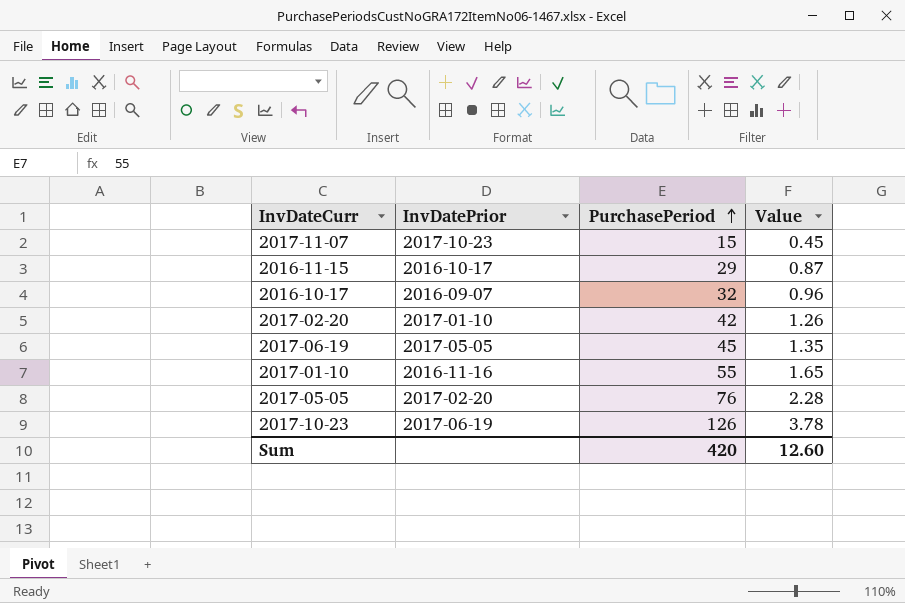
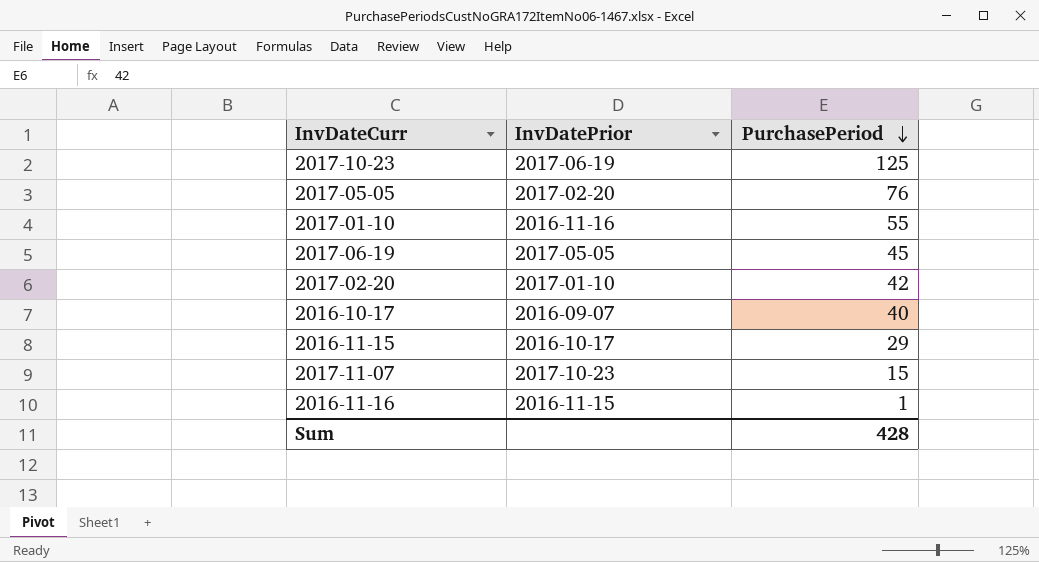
row order: PurchasePeriod ascending -> PurchasePeriod descending
column Value | formula: [PurchasePeriod] * 0.03 -> none
2017-10-23 | PurchasePeriod: 126 -> 125
2016-10-17 | PurchasePeriod: 32 -> 40
row 2016-11-16: none -> 2016-11-15 | 1
Sum | PurchasePeriod: 420 -> 428

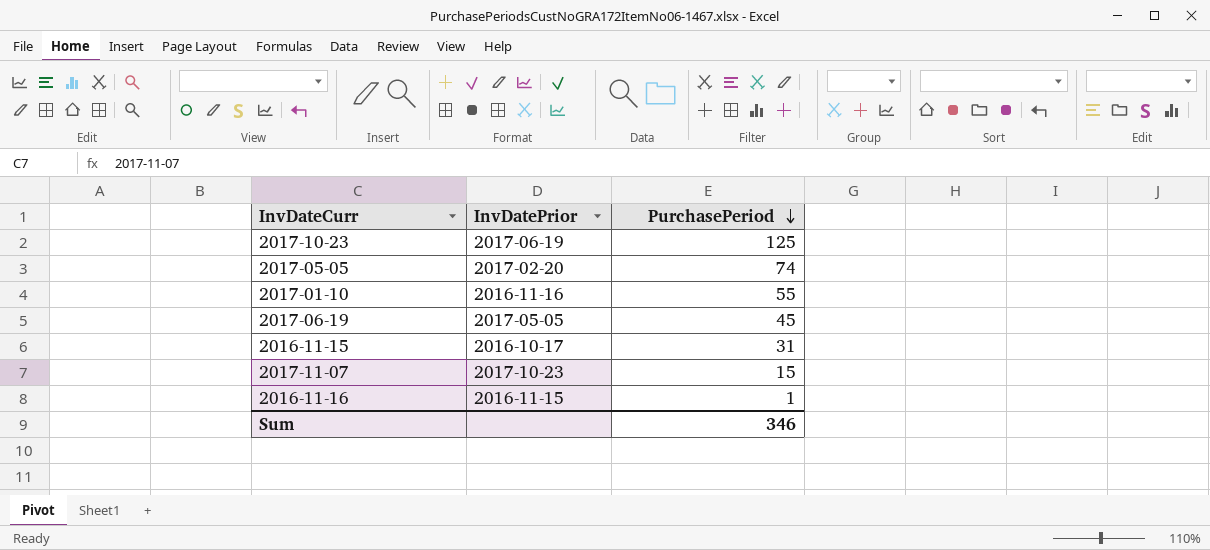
row 2017-02-20: 2017-01-10 | 42 -> none
row 2016-10-17: 2016-09-07 | 40 -> none
2017-05-05 | PurchasePeriod: 76 -> 74
2016-11-15 | PurchasePeriod: 29 -> 31
Sum | PurchasePeriod: 428 -> 346

